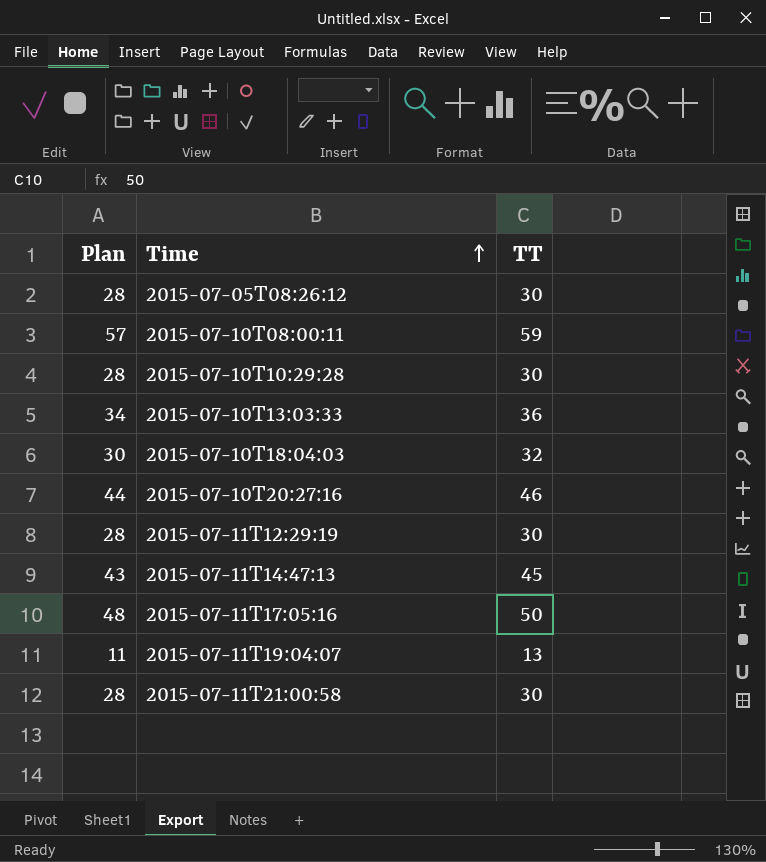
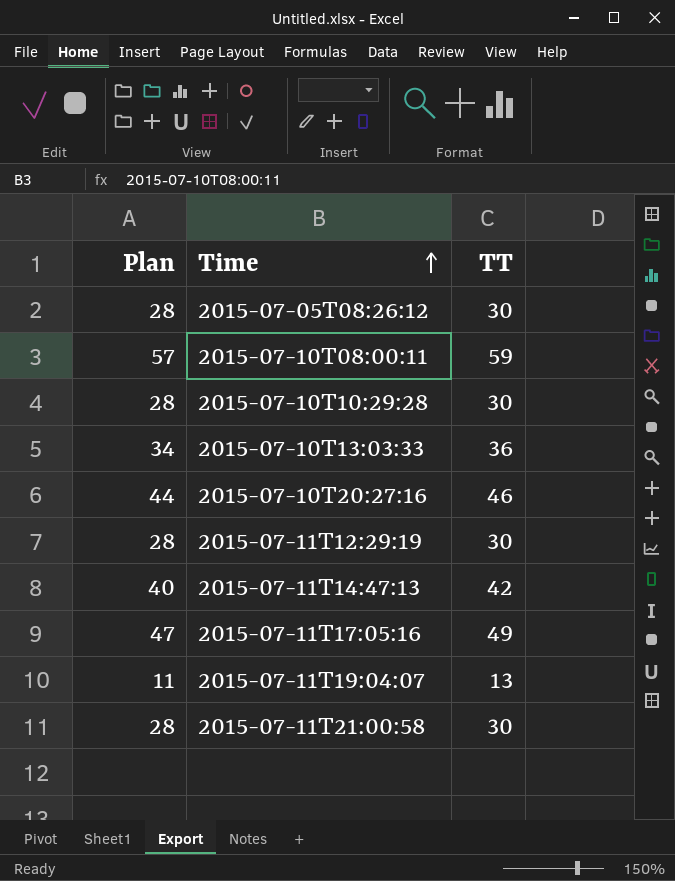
row 2015-07-10T18:04:03: 30 | 32 -> none
2015-07-11T14:47:13 | Plan: 43 -> 40
2015-07-11T14:47:13 | TT: 45 -> 42
2015-07-11T17:05:16 | Plan: 48 -> 47
2015-07-11T17:05:16 | TT: 50 -> 49

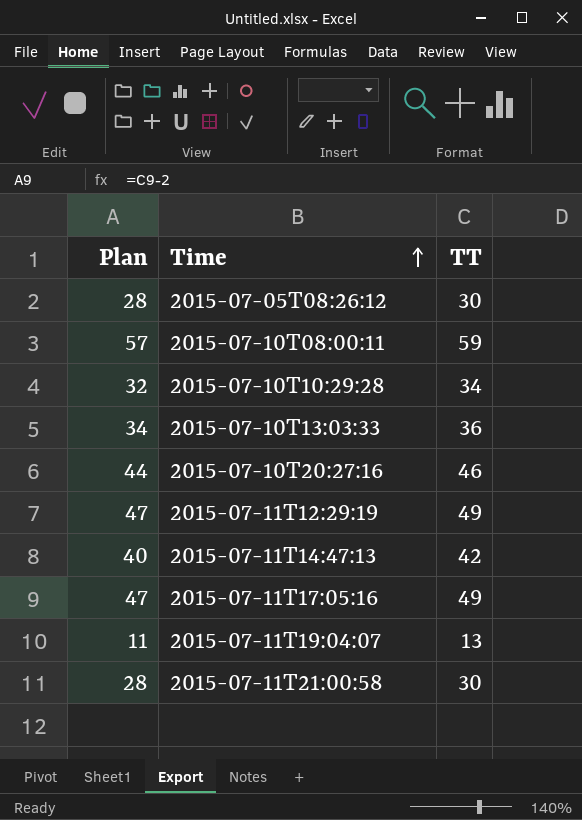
2015-07-10T10:29:28 | Plan: 28 -> 32
2015-07-10T10:29:28 | TT: 30 -> 34
2015-07-11T12:29:19 | Plan: 28 -> 47
2015-07-11T12:29:19 | TT: 30 -> 49

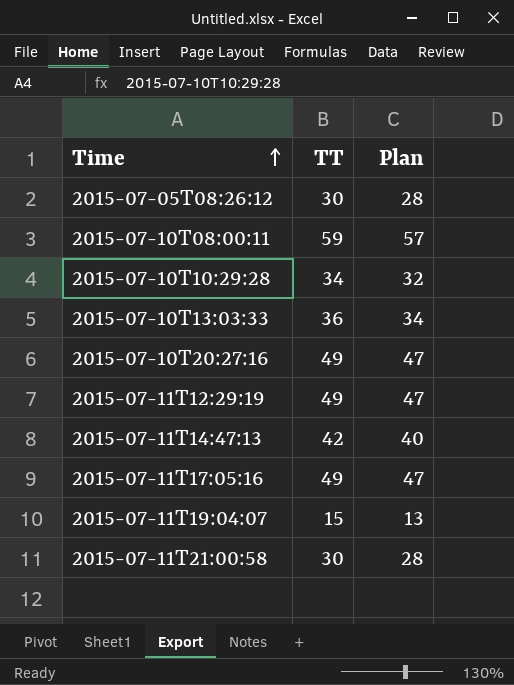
column Plan | position: 1 -> 3
2015-07-10T20:27:16 | TT: 46 -> 49
2015-07-10T20:27:16 | Plan: 44 -> 47
2015-07-11T19:04:07 | TT: 13 -> 15
2015-07-11T19:04:07 | Plan: 11 -> 13

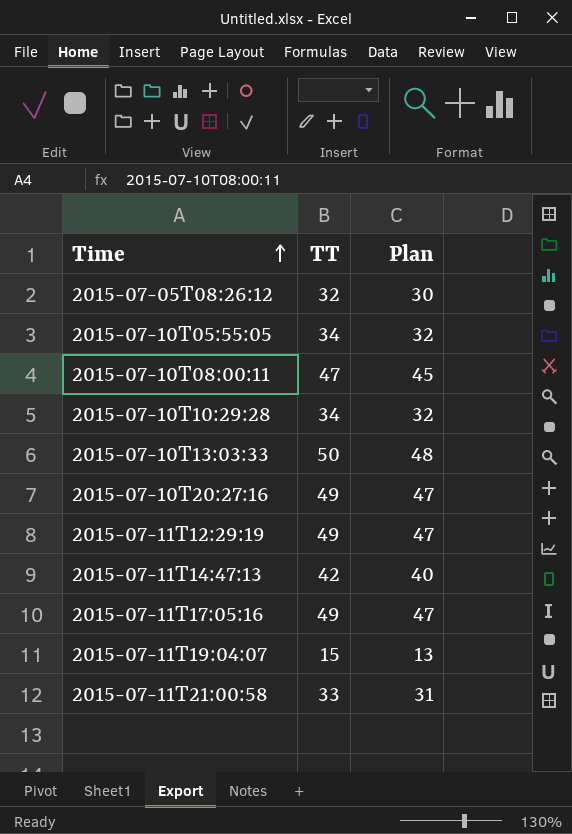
2015-07-05T08:26:12 | TT: 30 -> 32
2015-07-05T08:26:12 | Plan: 28 -> 30
row 2015-07-10T05:55:05: none -> 34 | 32
2015-07-10T08:00:11 | TT: 59 -> 47
2015-07-10T08:00:11 | Plan: 57 -> 45
2015-07-10T13:03:33 | TT: 36 -> 50
2015-07-10T13:03:33 | Plan: 34 -> 48
2015-07-11T21:00:58 | TT: 30 -> 33
2015-07-11T21:00:58 | Plan: 28 -> 31

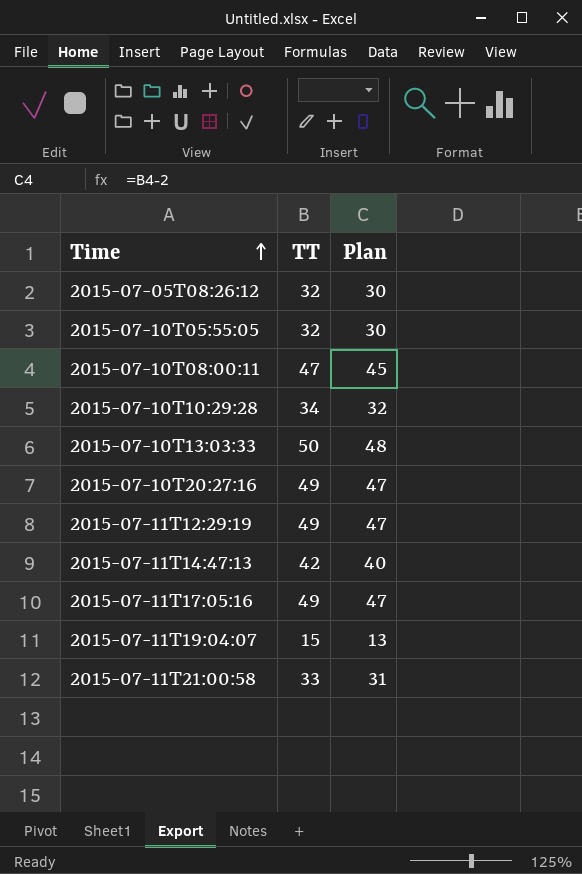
2015-07-10T05:55:05 | TT: 34 -> 32
2015-07-10T05:55:05 | Plan: 32 -> 30

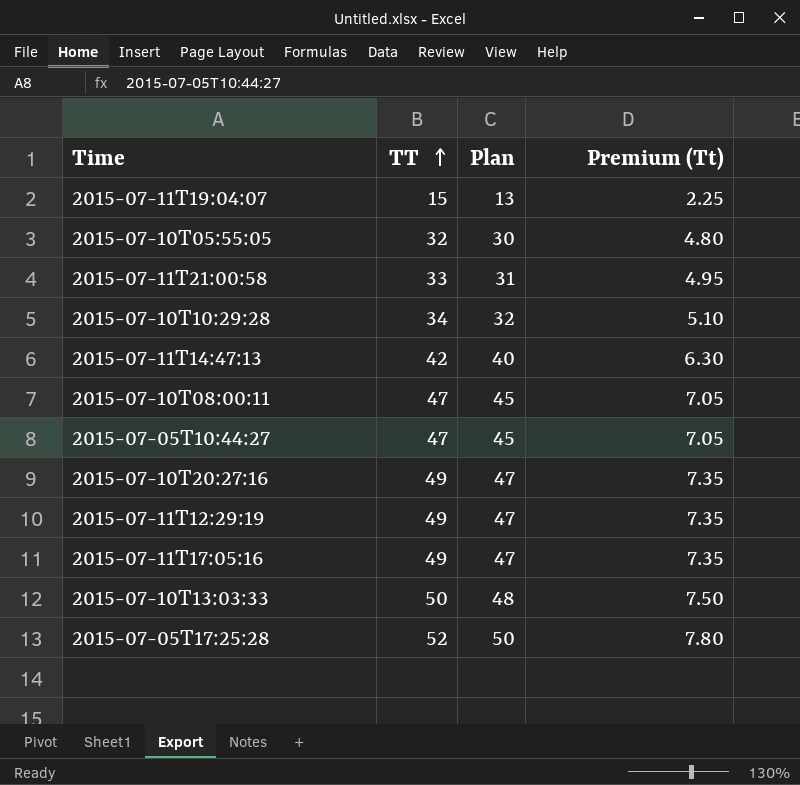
row order: Time ascending -> TT ascending
column Premium (Tt) | formula: none -> [TT] * 0.15
row 2015-07-05T08:26:12: 32 | 30 -> none
row 2015-07-05T10:44:27: none -> 47 | 45 | 7.05
row 2015-07-05T17:25:28: none -> 52 | 50 | 7.80

